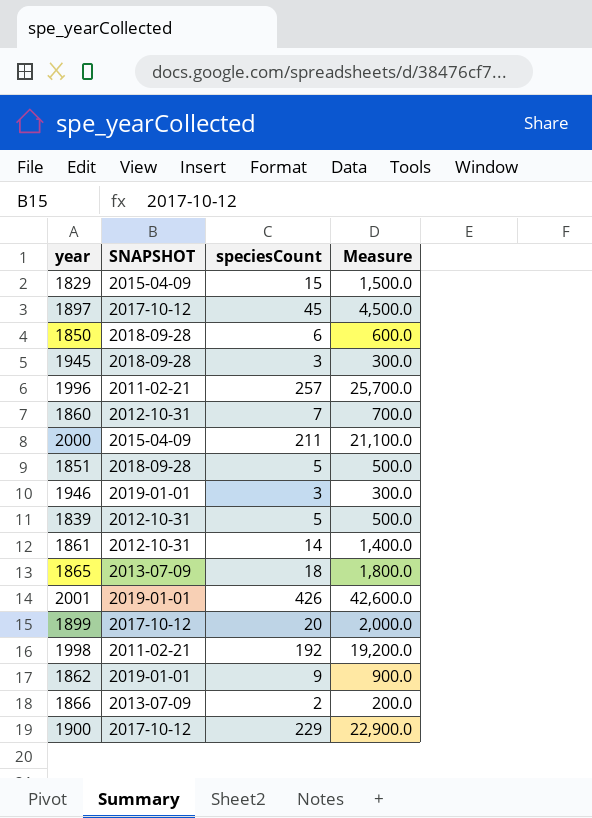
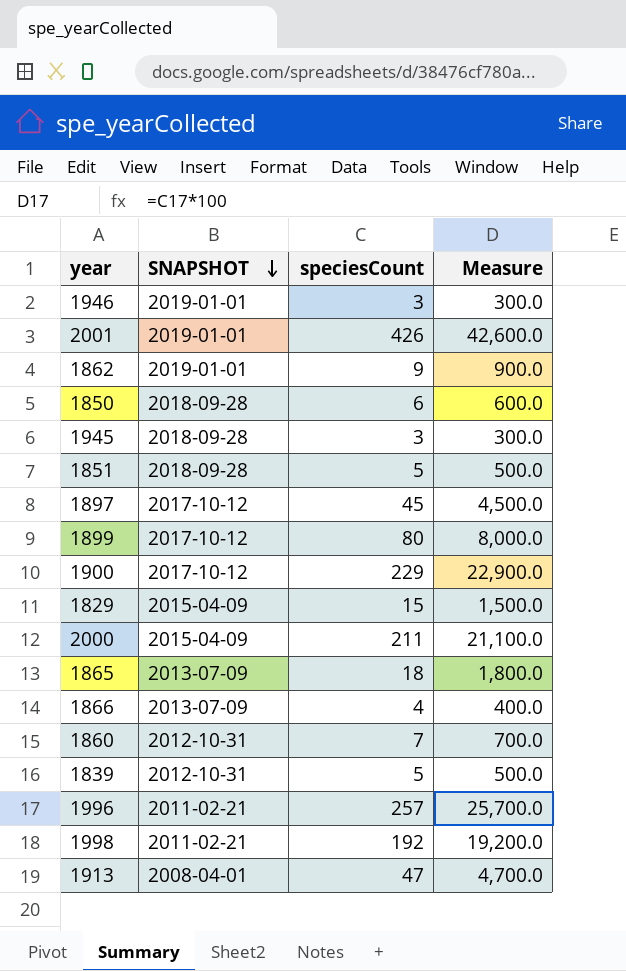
row order: none -> SNAPSHOT descending
row 1861: 2012-10-31 | 14 | 1,400.0 -> none
1899 | speciesCount: 20 -> 80
1899 | Measure: 2,000.0 -> 8,000.0
1866 | speciesCount: 2 -> 4
1866 | Measure: 200.0 -> 400.0
row 1913: none -> 2008-04-01 | 47 | 4,700.0

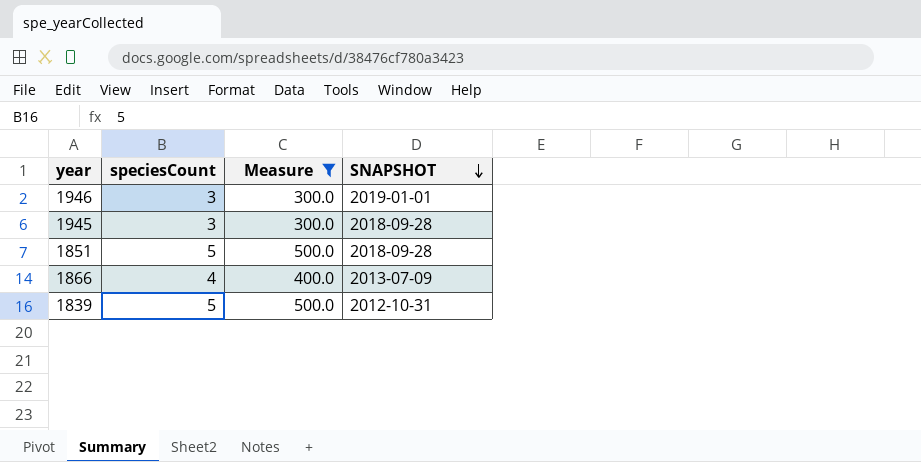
filter: none -> Measure <= 500.0
column SNAPSHOT | position: 2 -> 4

